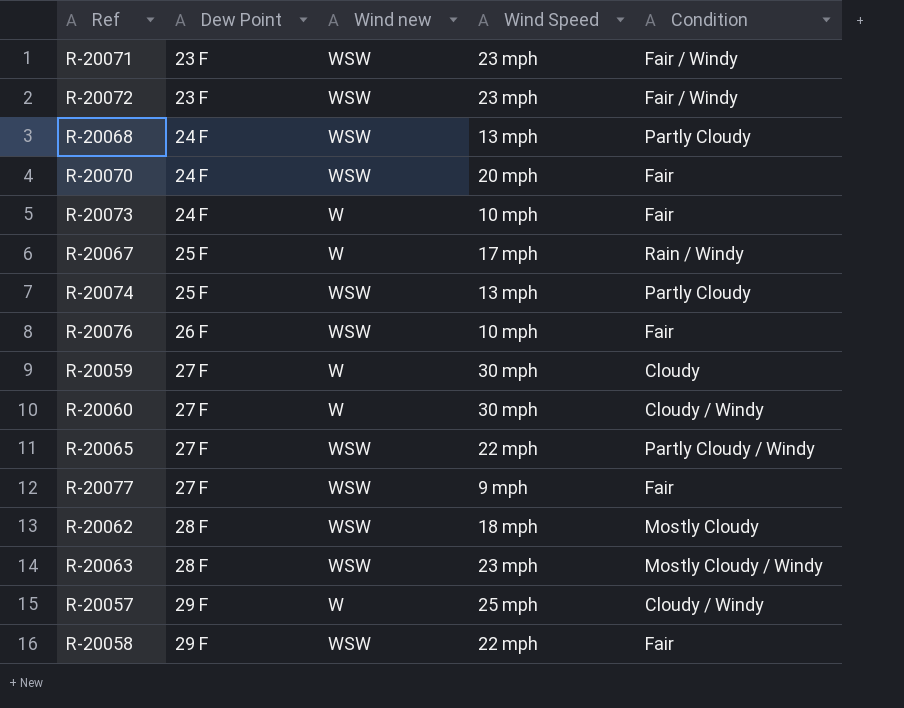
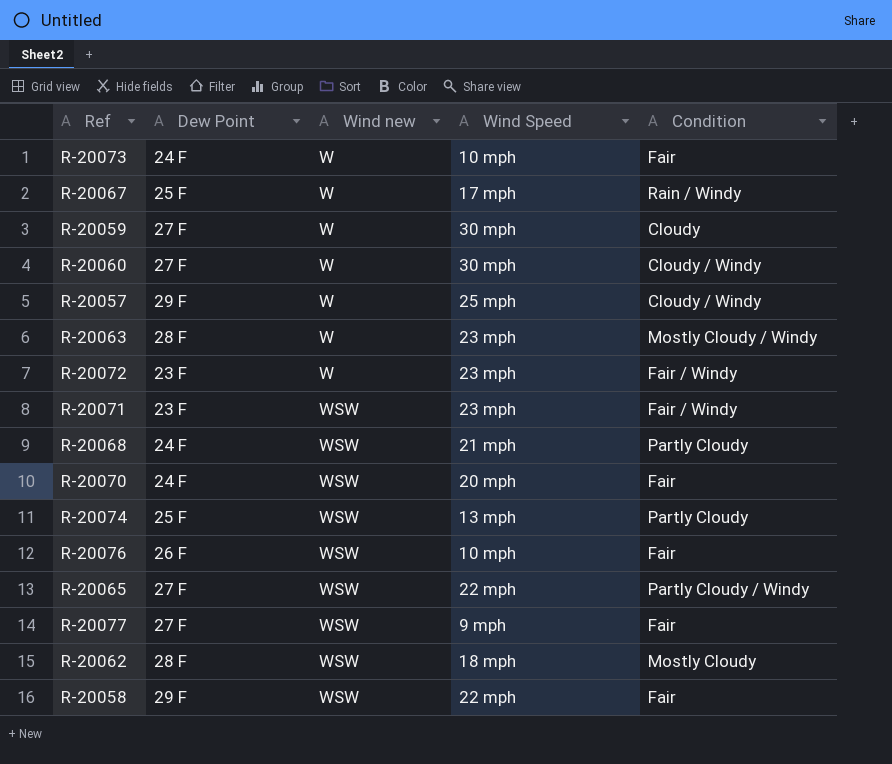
row order: Dew Point ascending -> Wind new ascending
R-20063 | Wind new: WSW -> W
R-20072 | Wind new: WSW -> W
R-20068 | Wind Speed: 13 mph -> 21 mph

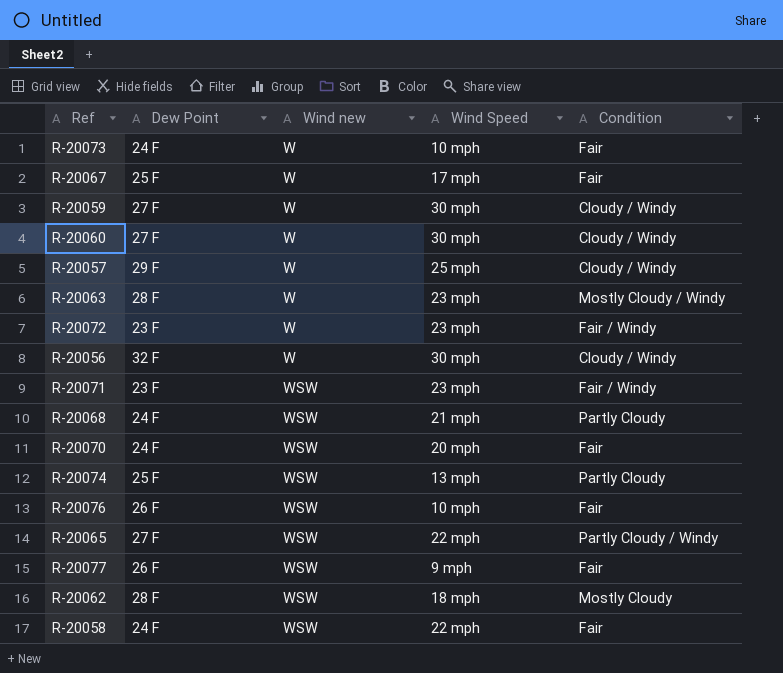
R-20067 | Condition: Rain / Windy -> Fair
R-20059 | Condition: Cloudy -> Cloudy / Windy
row R-20056: none -> 32 F | W | 30 mph | Cloudy / Windy
R-20077 | Dew Point: 27 F -> 26 F
R-20058 | Dew Point: 29 F -> 24 F

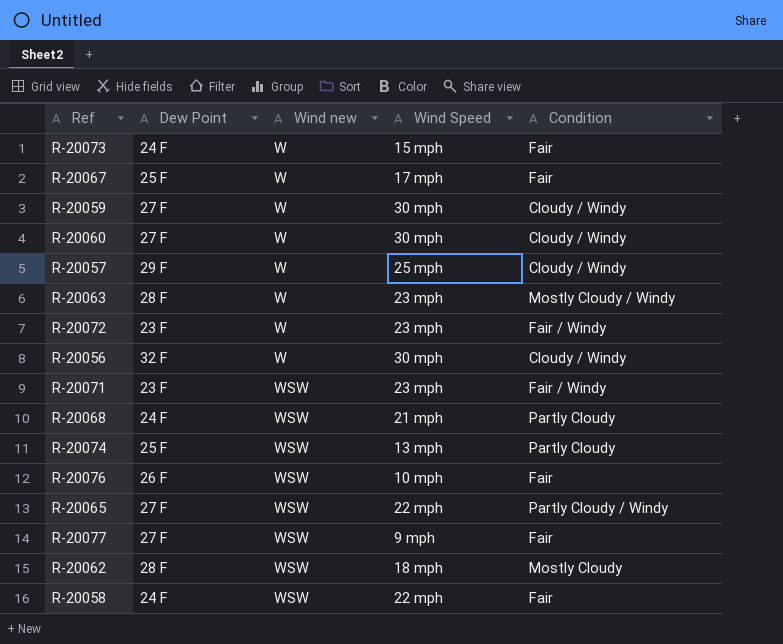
row R-20070: 24 F | WSW | 20 mph | Fair -> none
R-20073 | Wind Speed: 10 mph -> 15 mph
R-20077 | Dew Point: 26 F -> 27 F

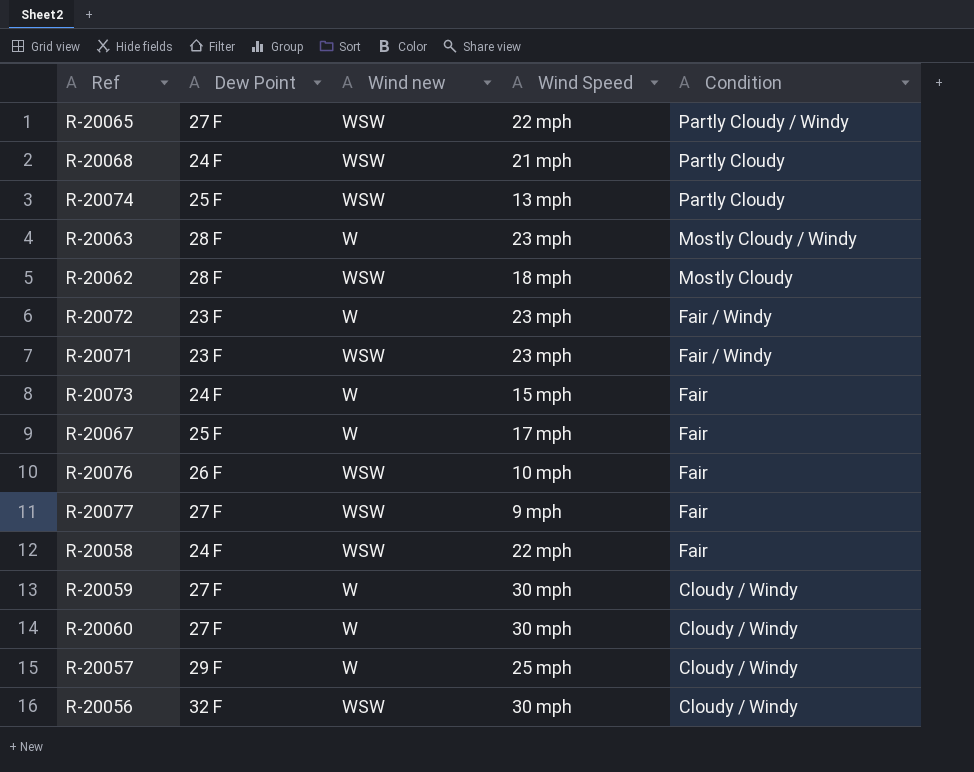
row order: Wind new ascending -> Condition descending
R-20056 | Wind new: W -> WSW

